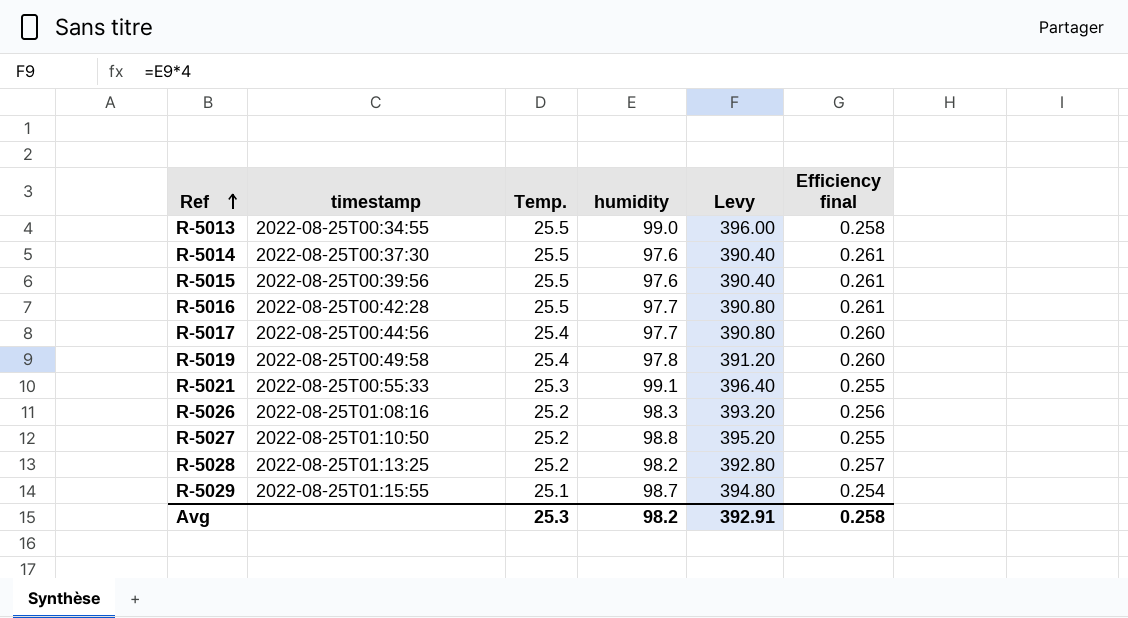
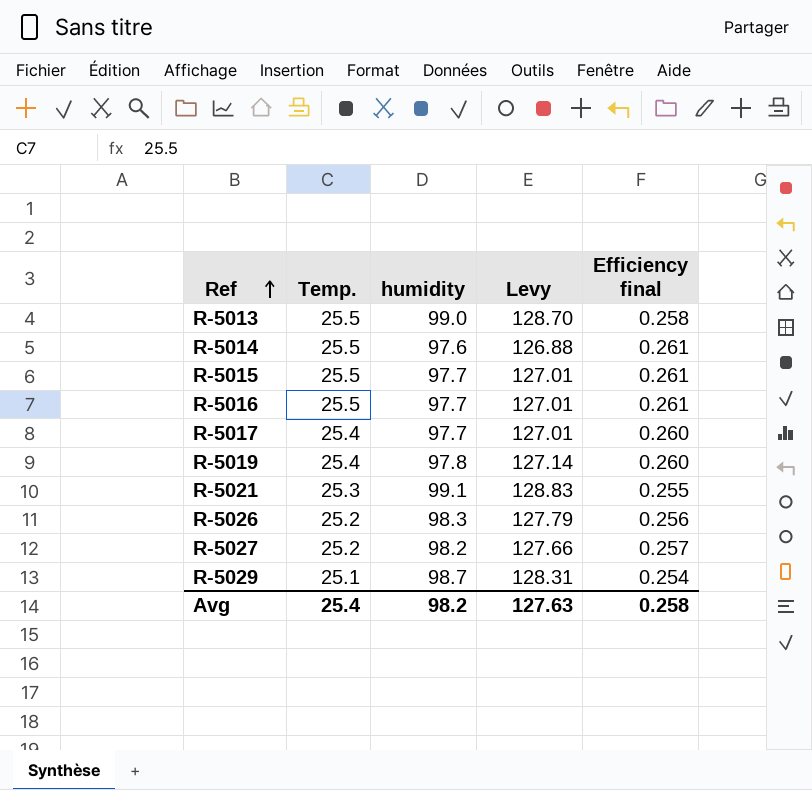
column timestamp | position: 2 -> none
column Levy | formula: [humidity] * 4 -> [humidity] * 1.3
row R-5028: 2022-08-25T01:13:25 | 25.2 | 98.2 | 392.80 | 0.257 -> none
R-5015 | humidity: 97.6 -> 97.7
R-5027 | humidity: 98.8 -> 98.2
R-5027 | Efficiency final: 0.255 -> 0.257
Avg | Temp.: 25.3 -> 25.4
Avg | Levy: 392.91 -> 127.63

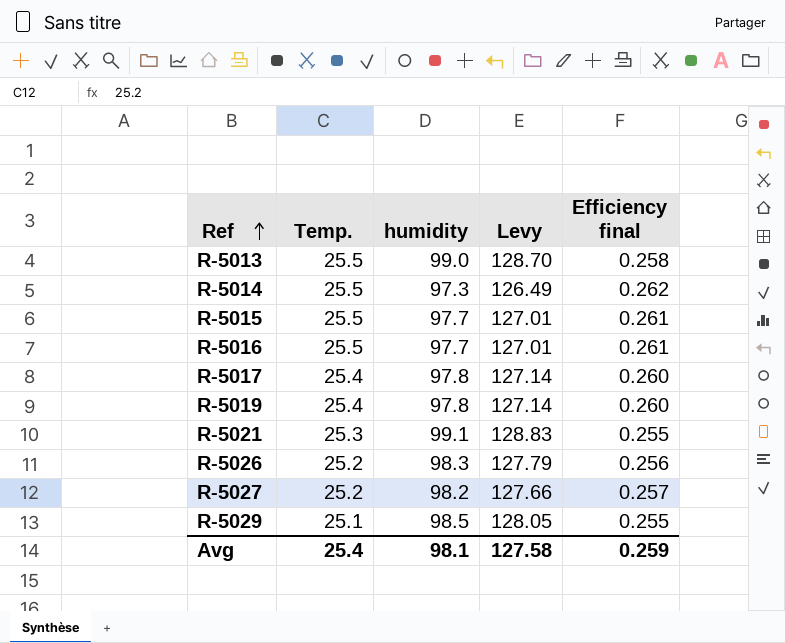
R-5014 | humidity: 97.6 -> 97.3
R-5014 | Levy: 126.88 -> 126.49
R-5014 | Efficiency final: 0.261 -> 0.262
R-5017 | humidity: 97.7 -> 97.8
R-5017 | Levy: 127.01 -> 127.14
R-5029 | humidity: 98.7 -> 98.5
R-5029 | Levy: 128.31 -> 128.05
R-5029 | Efficiency final: 0.254 -> 0.255
Avg | humidity: 98.2 -> 98.1
Avg | Levy: 127.63 -> 127.58
Avg | Efficiency final: 0.258 -> 0.259

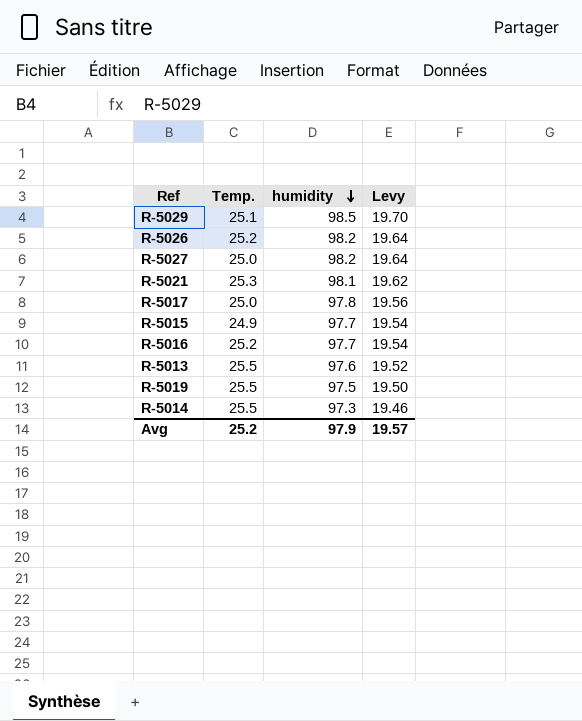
row order: Ref ascending -> humidity descending
column Efficiency final | formula: [Temp.] / [humidity] -> none
column Levy | formula: [humidity] * 1.3 -> [humidity] * 0.2
R-5026 | humidity: 98.3 -> 98.2
R-5027 | Temp.: 25.2 -> 25.0
R-5021 | humidity: 99.1 -> 98.1
R-5017 | Temp.: 25.4 -> 25.0
R-5015 | Temp.: 25.5 -> 24.9
R-5016 | Temp.: 25.5 -> 25.2
R-5013 | humidity: 99.0 -> 97.6
R-5019 | Temp.: 25.4 -> 25.5
R-5019 | humidity: 97.8 -> 97.5
Avg | Temp.: 25.4 -> 25.2
Avg | humidity: 98.1 -> 97.9
Avg | Levy: 127.58 -> 19.57

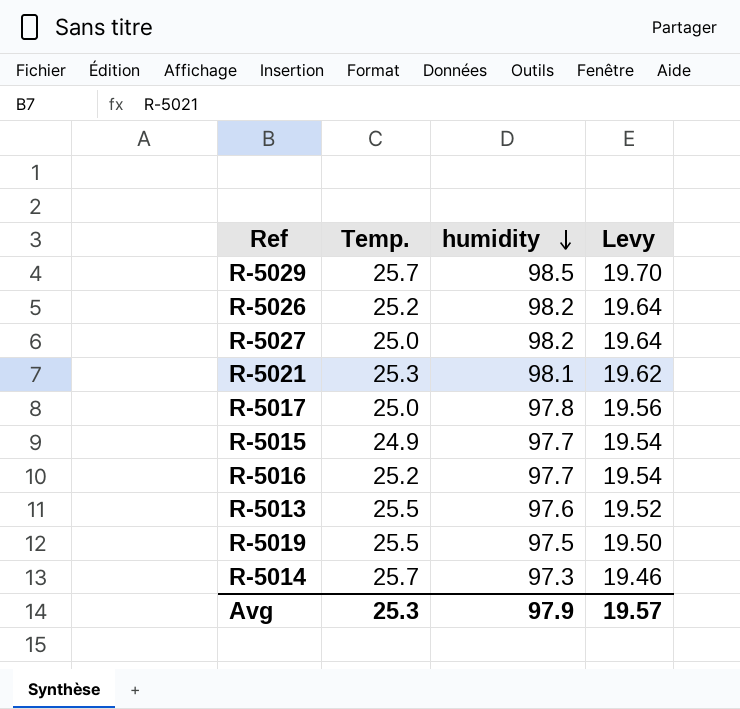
R-5029 | Temp.: 25.1 -> 25.7
R-5014 | Temp.: 25.5 -> 25.7
Avg | Temp.: 25.2 -> 25.3

